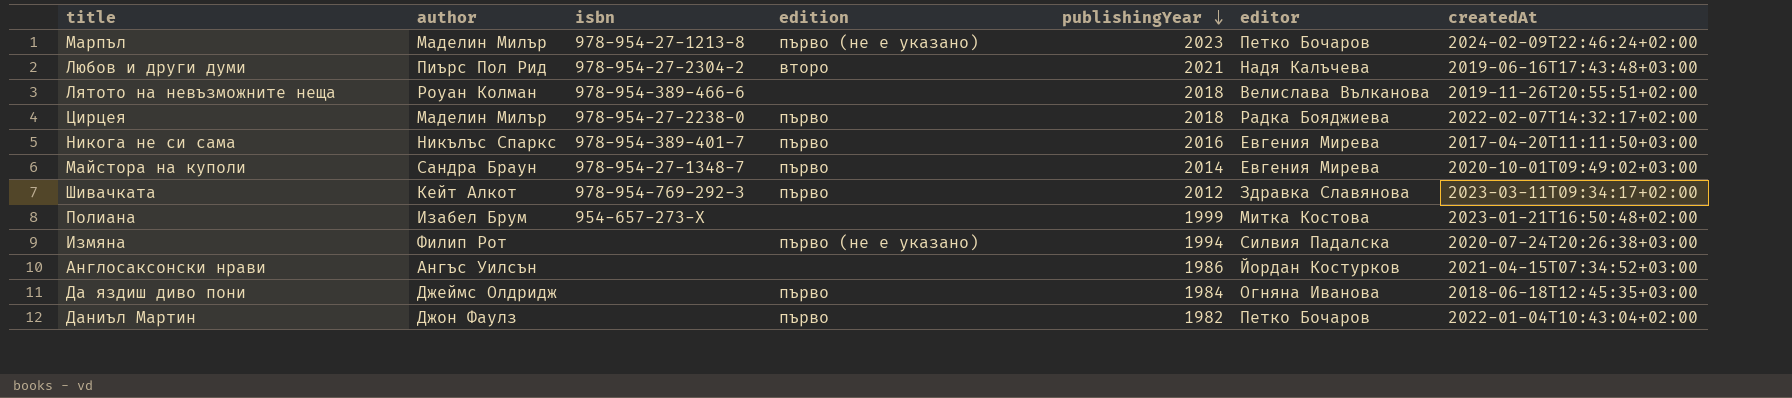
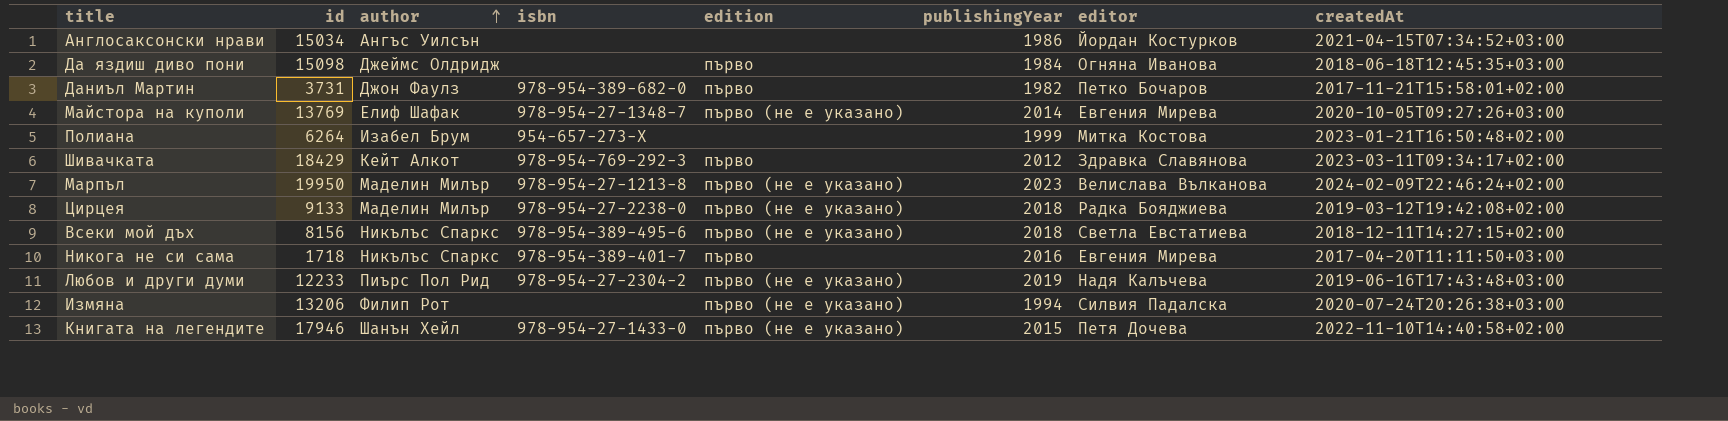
row order: publishingYear descending -> author ascending
column id | position: none -> 2
row Лятото на невъзможните неща: Роуан Колман | 978-954-389-466-6 | none | 2018 | Велислава Вълканова | 2019-11-26T20:55:51+02:00 -> none
Даниъл Мартин | isbn: none -> 978-954-389-682-0
Даниъл Мартин | createdAt: 2022-01-04T10:43:04+02:00 -> 2017-11-21T15:58:01+02:00
Майстора на куполи | author: Сандра Браун -> Елиф Шафак
Майстора на куполи | edition: първо -> първо (не е указано)
Майстора на куполи | createdAt: 2020-10-01T09:49:02+03:00 -> 2020-10-05T09:27:26+03:00
Марпъл | editor: Петко Бочаров -> Велислава Вълканова
Цирцея | edition: първо -> първо (не е указано)
Цирцея | createdAt: 2022-02-07T14:32:17+02:00 -> 2019-03-12T19:42:08+02:00
row Всеки мой дъх: none -> 8156 | Никълъс Спаркс | 978-954-389-495-6 | първо (не е указано) | 2018 | Светла Евстатиева | 2018-12-11T14:27:15+02:00
Любов и други думи | edition: второ -> първо (не е указано)
Любов и други думи | publishingYear: 2021 -> 2019
row Книгата на легендите: none -> 17946 | Шанън Хейл | 978-954-27-1433-0 | първо (не е указано) | 2015 | Петя Дочева | 2022-11-10T14:40:58+02:00

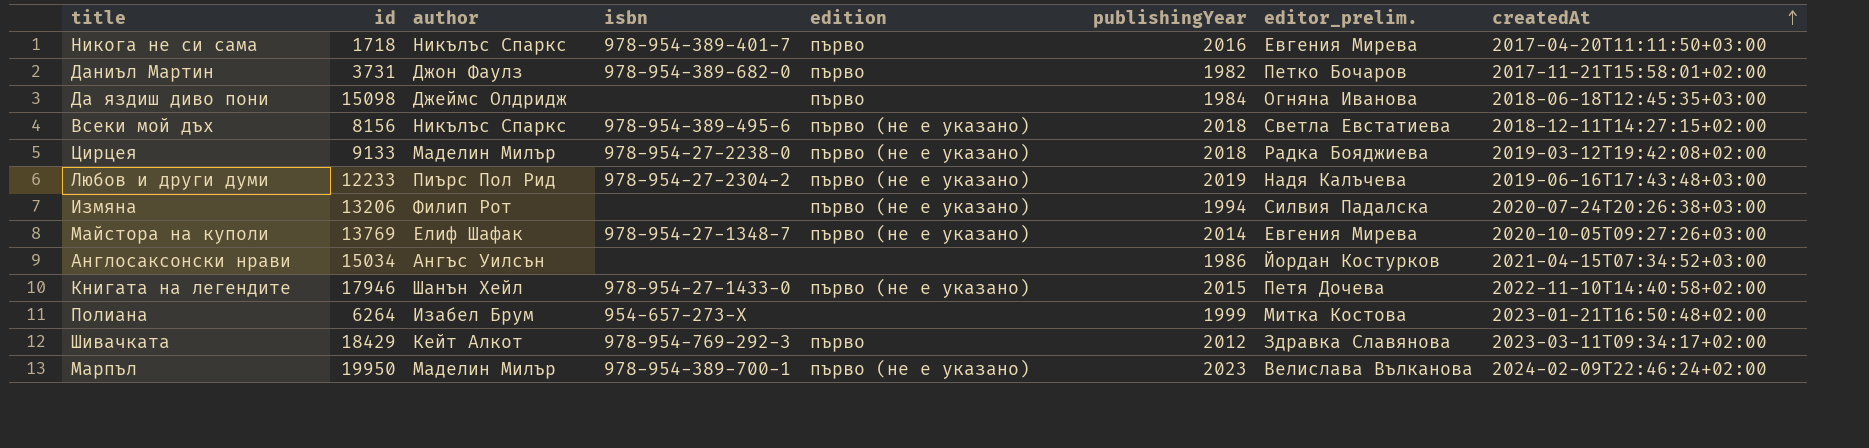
row order: author ascending -> createdAt ascending
column name: editor -> editor_prelim.
Марпъл | isbn: 978-954-27-1213-8 -> 978-954-389-700-1

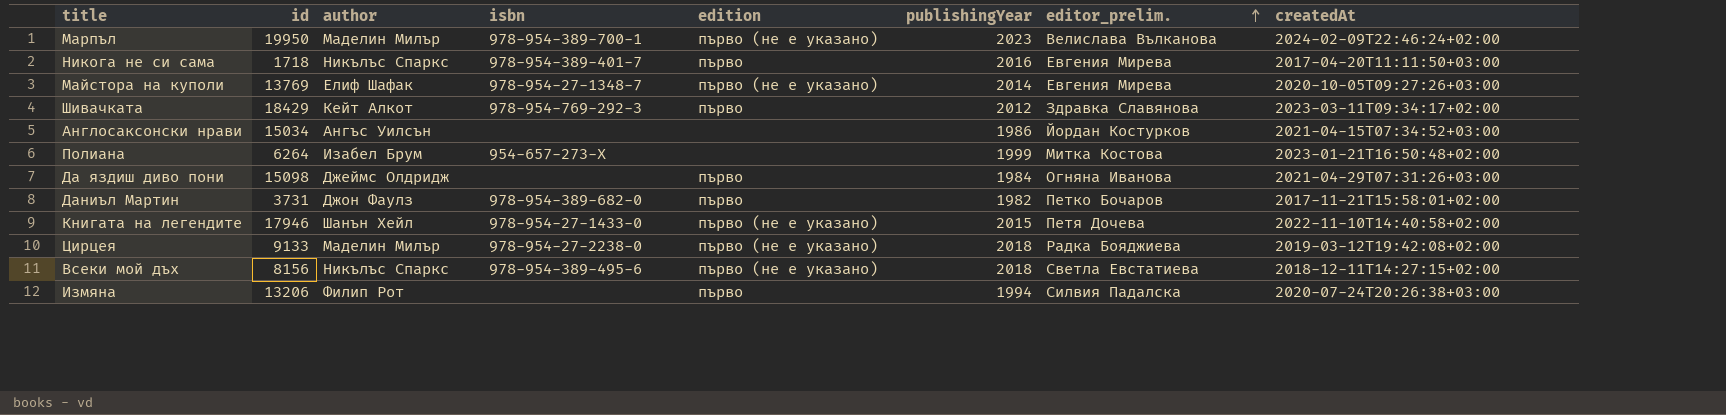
row order: createdAt ascending -> editor_prelim. ascending
row Любов и други думи: 12233 | Пиърс Пол Рид | 978-954-27-2304-2 | първо (не е указано) | 2019 | Надя Калъчева | 2019-06-16T17:43:48+03:00 -> none
Да яздиш диво пони | createdAt: 2018-06-18T12:45:35+03:00 -> 2021-04-29T07:31:26+03:00
Измяна | edition: първо (не е указано) -> първо

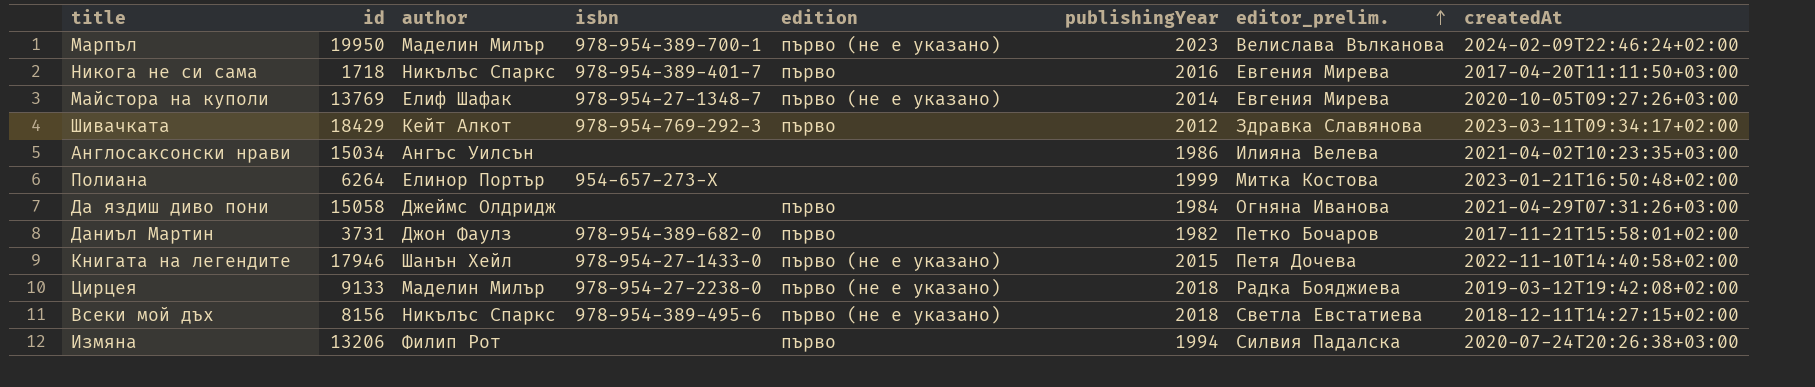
Англосаксонски нрави | editor_prelim.: Йордан Костурков -> Илияна Велева
Англосаксонски нрави | createdAt: 2021-04-15T07:34:52+03:00 -> 2021-04-02T10:23:35+03:00
Полиана | author: Изабел Брум -> Елинор Портър
Да яздиш диво пони | id: 15098 -> 15058

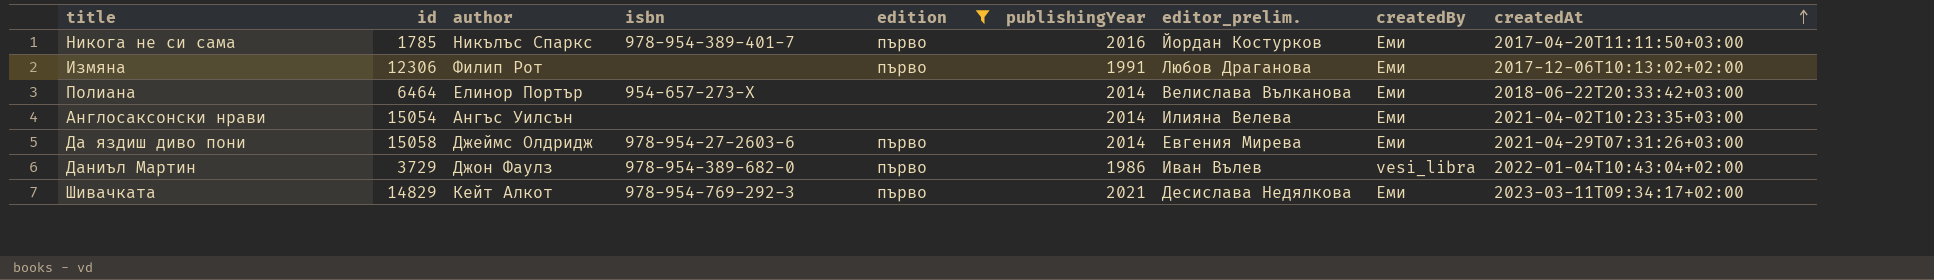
filter: none -> edition != първо (не е указано)
row order: editor_prelim. ascending -> createdAt ascending
column createdBy | position: none -> 8
Никога не си сама | id: 1718 -> 1785
Никога не си сама | editor_prelim.: Евгения Мирева -> Йордан Костурков
Измяна | id: 13206 -> 12306
Измяна | publishingYear: 1994 -> 1991
Измяна | editor_prelim.: Силвия Падалска -> Любов Драганова
Измяна | createdAt: 2020-07-24T20:26:38+03:00 -> 2017-12-06T10:13:02+02:00
Полиана | id: 6264 -> 6464
Полиана | publishingYear: 1999 -> 2014
Полиана | editor_prelim.: Митка Костова -> Велислава Вълканова
Полиана | createdAt: 2023-01-21T16:50:48+02:00 -> 2018-06-22T20:33:42+03:00
Англосаксонски нрави | id: 15034 -> 15054
Англосаксонски нрави | publishingYear: 1986 -> 2014
Да яздиш диво пони | isbn: none -> 978-954-27-2603-6
Да яздиш диво пони | publishingYear: 1984 -> 2014
Да яздиш диво пони | editor_prelim.: Огняна Иванова -> Евгения Мирева
Даниъл Мартин | id: 3731 -> 3729
Даниъл Мартин | publishingYear: 1982 -> 1986
Даниъл Мартин | editor_prelim.: Петко Бочаров -> Иван Вълев
Даниъл Мартин | createdAt: 2017-11-21T15:58:01+02:00 -> 2022-01-04T10:43:04+02:00
Шивачката | id: 18429 -> 14829
Шивачката | publishingYear: 2012 -> 2021
Шивачката | editor_prelim.: Здравка Славянова -> Десислава Недялкова

